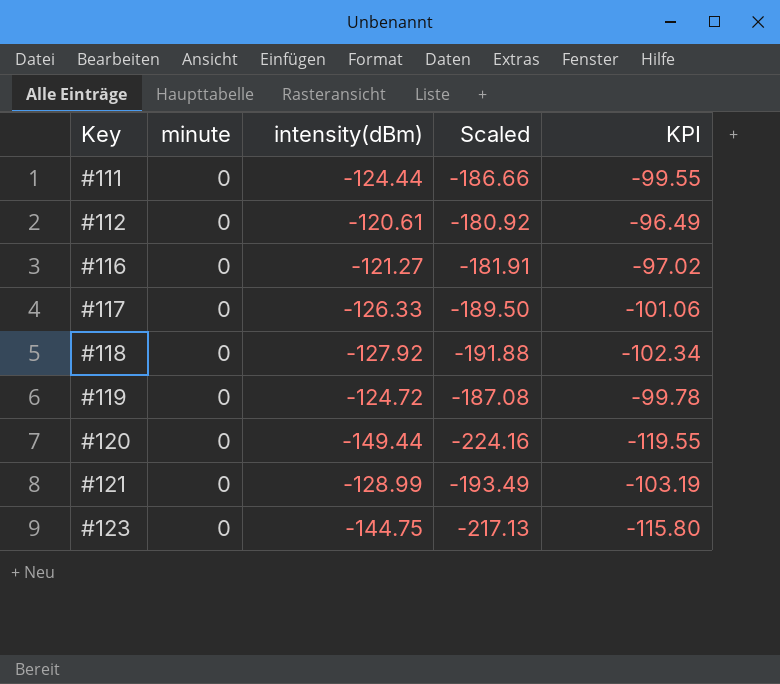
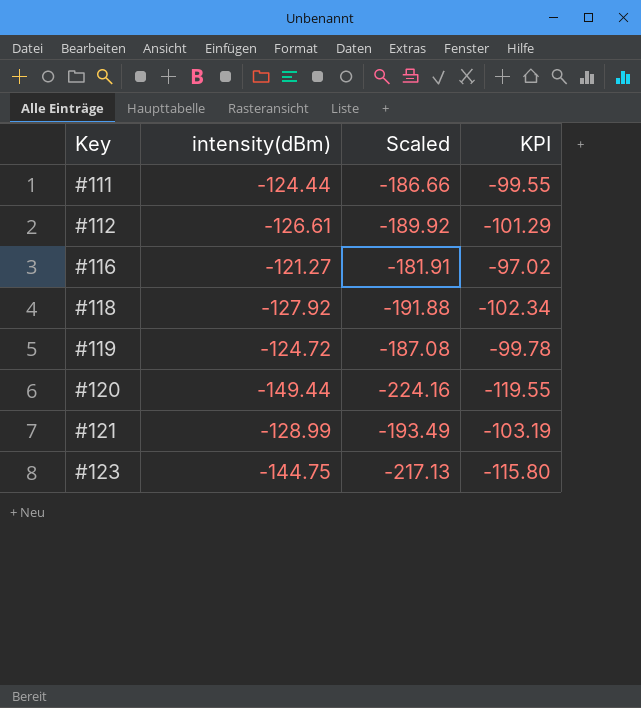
column minute | position: 2 -> none
row #117: 0 | -126.33 | -189.50 | -101.06 -> none
#112 | intensity(dBm): -120.61 -> -126.61
#112 | Scaled: -180.92 -> -189.92
#112 | KPI: -96.49 -> -101.29

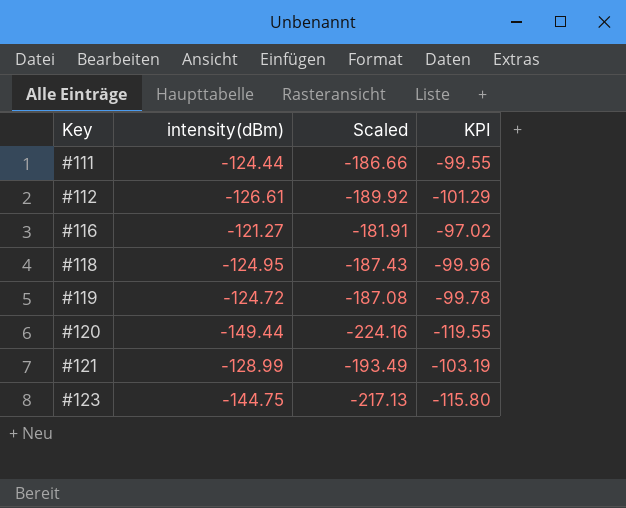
#118 | intensity(dBm): -127.92 -> -124.95
#118 | Scaled: -191.88 -> -187.43
#118 | KPI: -102.34 -> -99.96

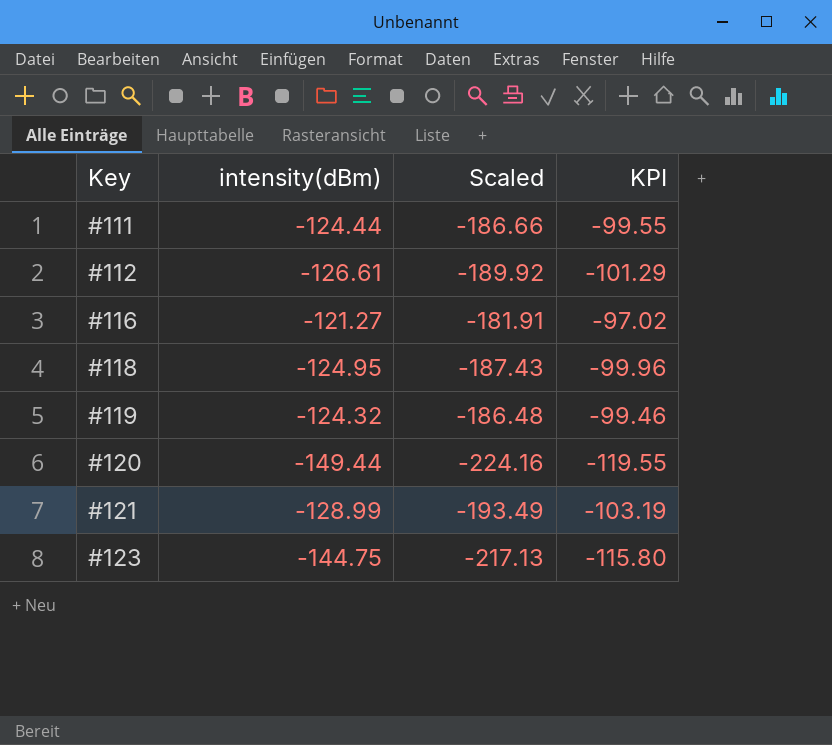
#119 | intensity(dBm): -124.72 -> -124.32
#119 | Scaled: -187.08 -> -186.48
#119 | KPI: -99.78 -> -99.46

